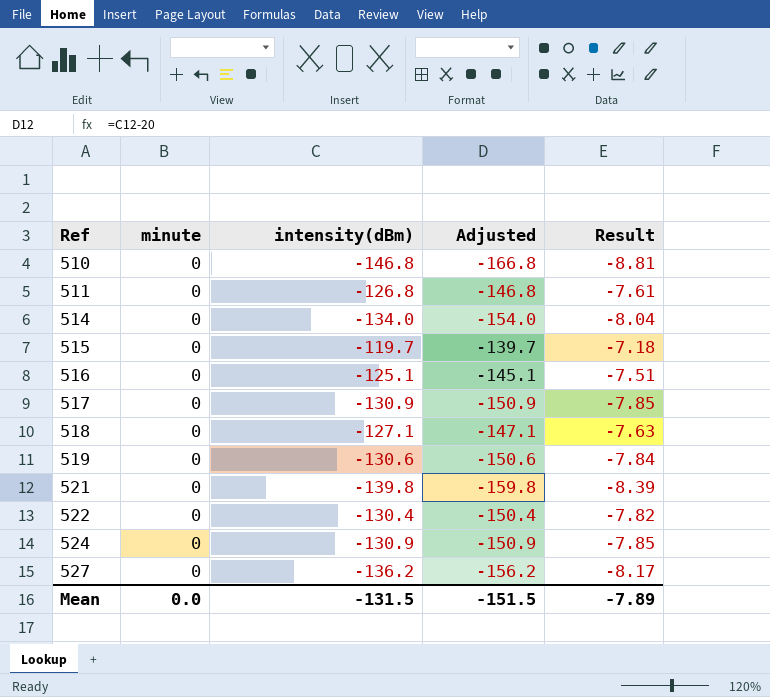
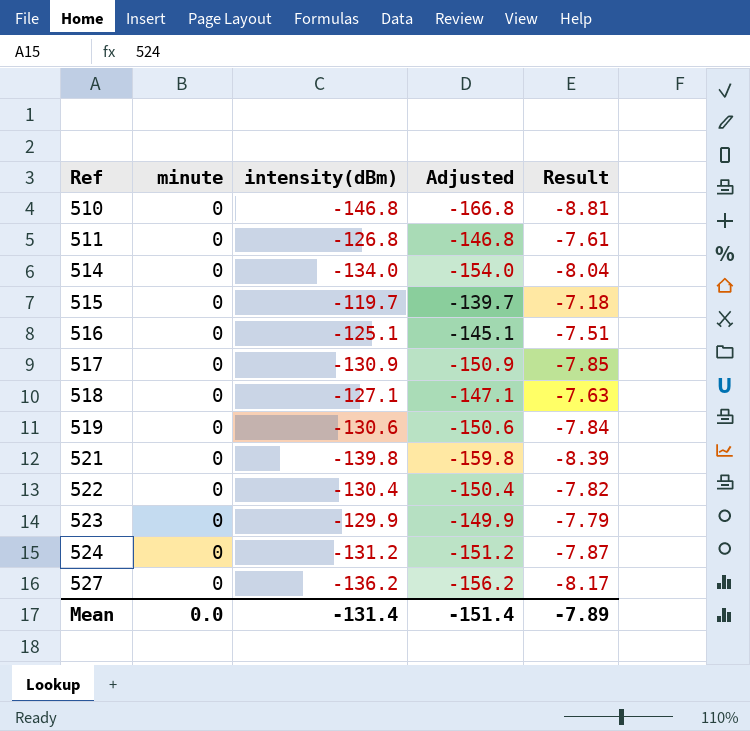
row 523: none -> 0 | -129.9 | -149.9 | -7.79
524 | intensity(dBm): -130.9 -> -131.2
524 | Adjusted: -150.9 -> -151.2
524 | Result: -7.85 -> -7.87
Mean | intensity(dBm): -131.5 -> -131.4
Mean | Adjusted: -151.5 -> -151.4

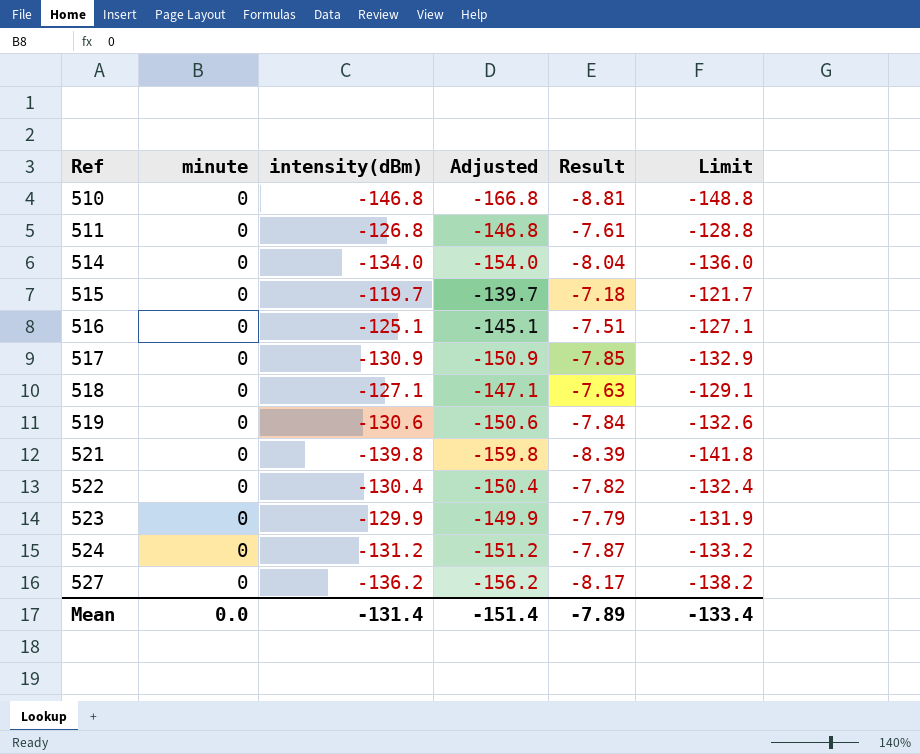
column Limit | formula: none -> [intensity(dBm)] - 2

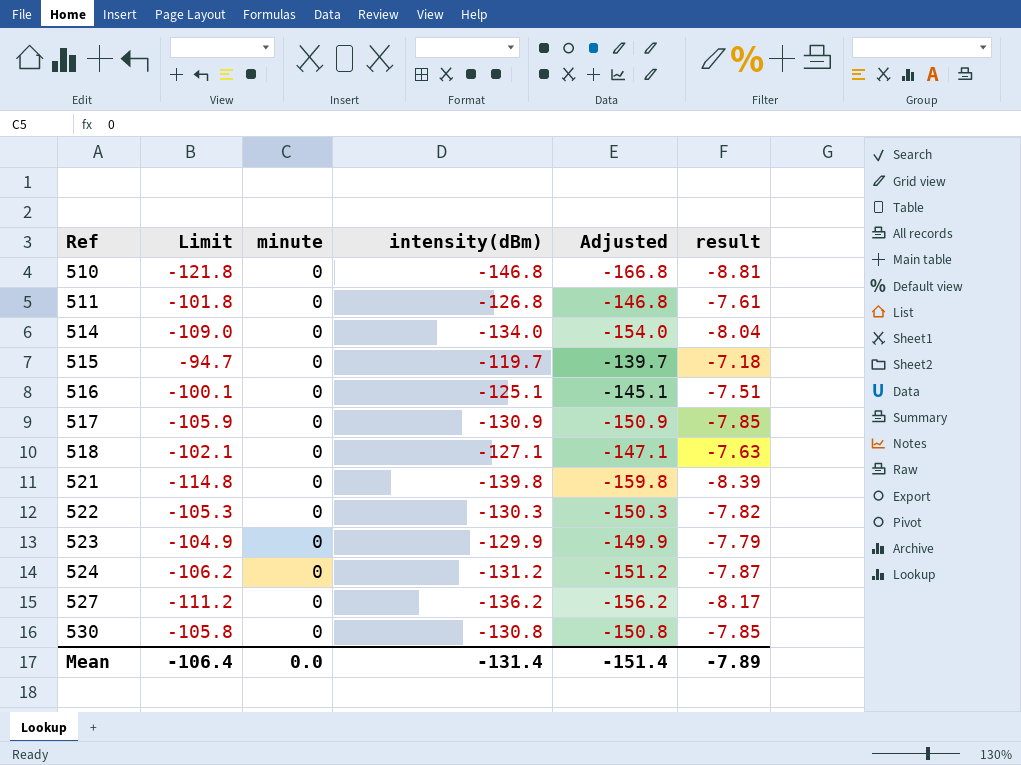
column Limit | formula: [intensity(dBm)] - 2 -> [intensity(dBm)] + 25
column Limit | position: 6 -> 2
column name: Result -> result
row 519: 0 | -130.6 | -150.6 | -7.84 | -132.6 -> none
522 | intensity(dBm): -130.4 -> -130.3
522 | Adjusted: -150.4 -> -150.3
row 530: none -> -105.8 | 0 | -130.8 | -150.8 | -7.85
Mean | Limit: -133.4 -> -106.4

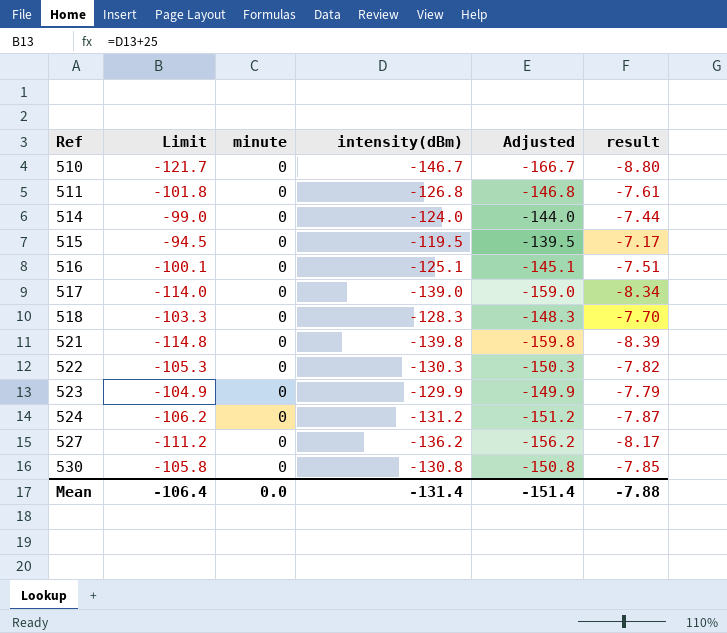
510 | Limit: -121.8 -> -121.7
510 | intensity(dBm): -146.8 -> -146.7
510 | Adjusted: -166.8 -> -166.7
510 | result: -8.81 -> -8.80
514 | Limit: -109.0 -> -99.0
514 | intensity(dBm): -134.0 -> -124.0
514 | Adjusted: -154.0 -> -144.0
514 | result: -8.04 -> -7.44
515 | Limit: -94.7 -> -94.5
515 | intensity(dBm): -119.7 -> -119.5
515 | Adjusted: -139.7 -> -139.5
515 | result: -7.18 -> -7.17
517 | Limit: -105.9 -> -114.0
517 | intensity(dBm): -130.9 -> -139.0
517 | Adjusted: -150.9 -> -159.0
517 | result: -7.85 -> -8.34
518 | Limit: -102.1 -> -103.3
518 | intensity(dBm): -127.1 -> -128.3
518 | Adjusted: -147.1 -> -148.3
518 | result: -7.63 -> -7.70
Mean | result: -7.89 -> -7.88

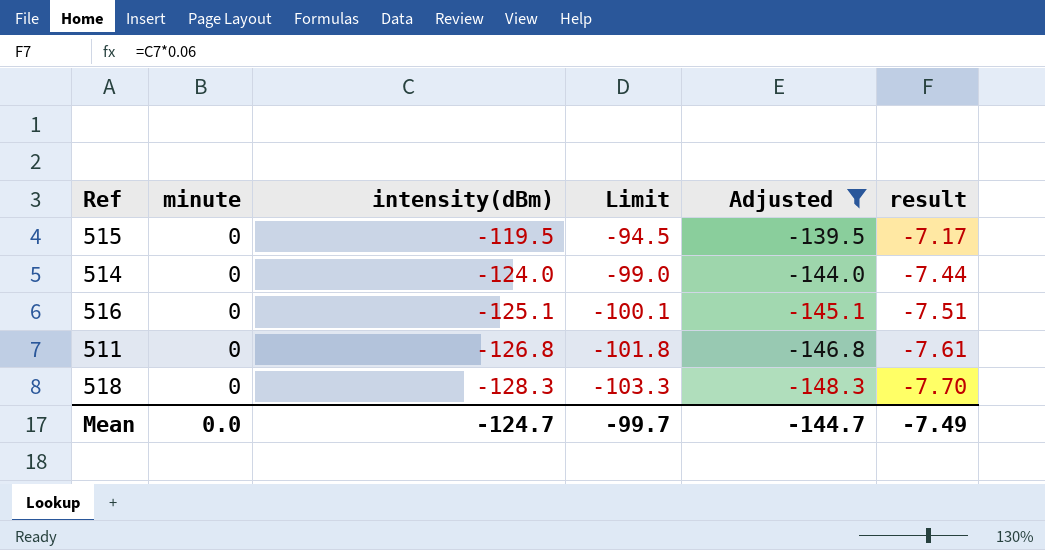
filter: none -> Adjusted >= -148.3
row order: Ref ascending -> intensity(dBm) descending
column Limit | position: 2 -> 4
Mean | intensity(dBm): -131.4 -> -124.7
Mean | Limit: -106.4 -> -99.7
Mean | Adjusted: -151.4 -> -144.7
Mean | result: -7.88 -> -7.49

